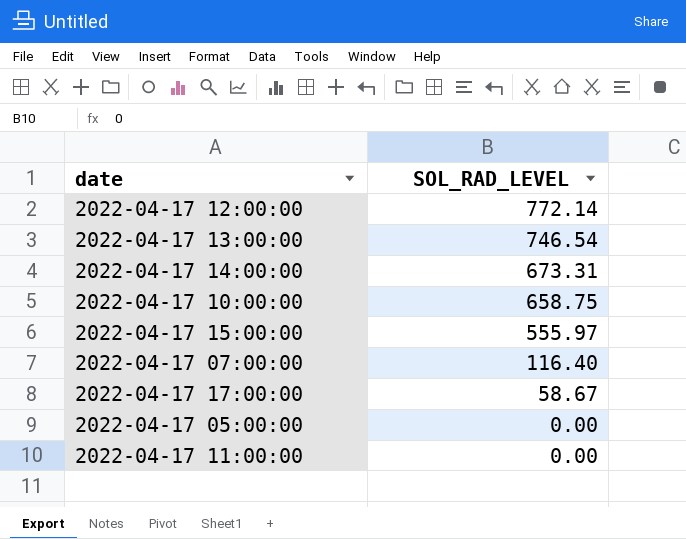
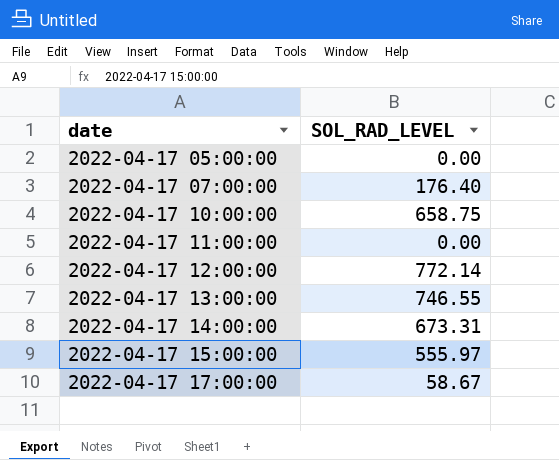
row order: SOL_RAD_LEVEL descending -> date ascending
2022-04-17 07:00:00 | SOL_RAD_LEVEL: 116.40 -> 176.40
2022-04-17 13:00:00 | SOL_RAD_LEVEL: 746.54 -> 746.55

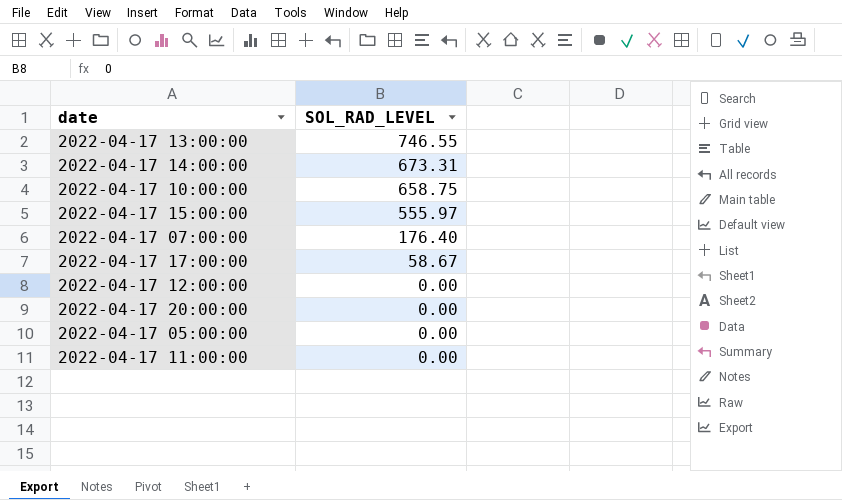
row order: date ascending -> SOL_RAD_LEVEL descending
2022-04-17 12:00:00 | SOL_RAD_LEVEL: 772.14 -> 0.00
row 2022-04-17 20:00:00: none -> 0.00

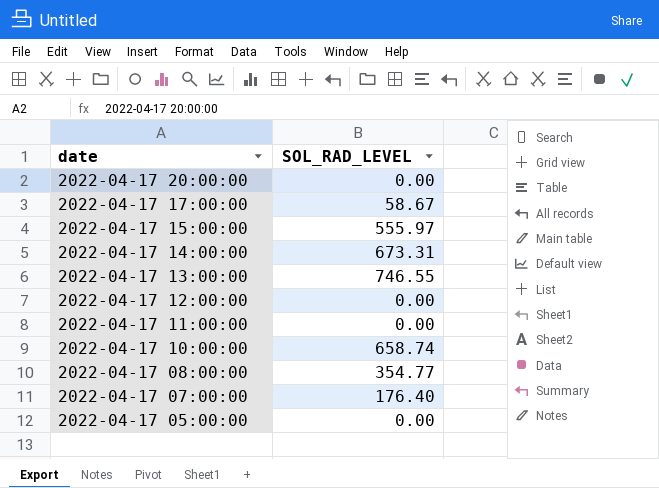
row order: SOL_RAD_LEVEL descending -> date descending
2022-04-17 10:00:00 | SOL_RAD_LEVEL: 658.75 -> 658.74
row 2022-04-17 08:00:00: none -> 354.77

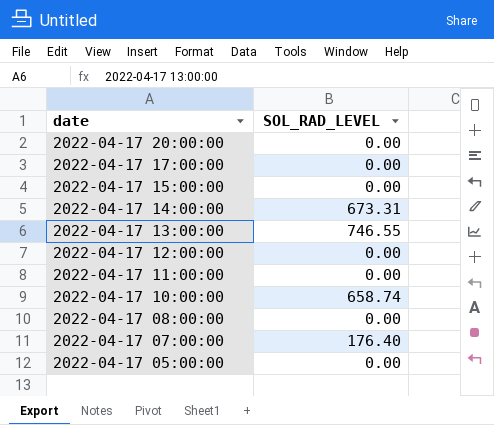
2022-04-17 17:00:00 | SOL_RAD_LEVEL: 58.67 -> 0.00
2022-04-17 15:00:00 | SOL_RAD_LEVEL: 555.97 -> 0.00
2022-04-17 08:00:00 | SOL_RAD_LEVEL: 354.77 -> 0.00

